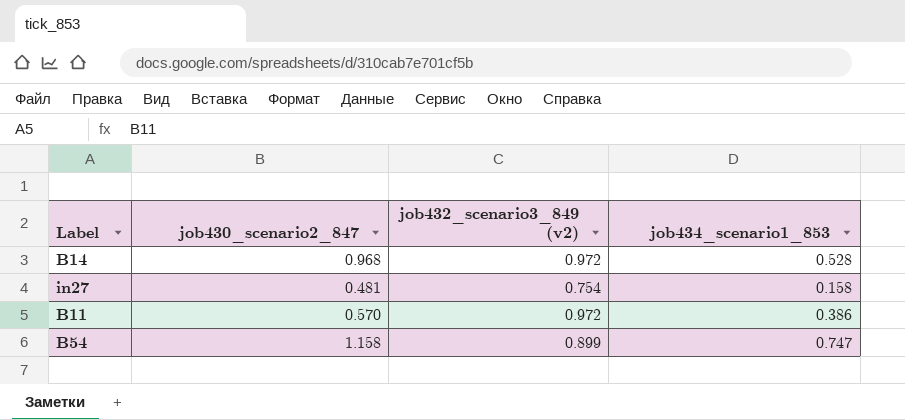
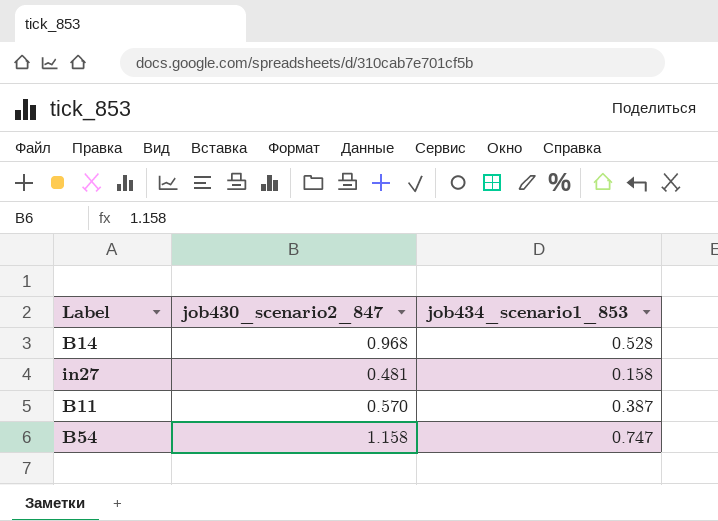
column job432_scenario3_849 (v2) | position: 3 -> none
B11 | job434_scenario1_853: 0.386 -> 0.387

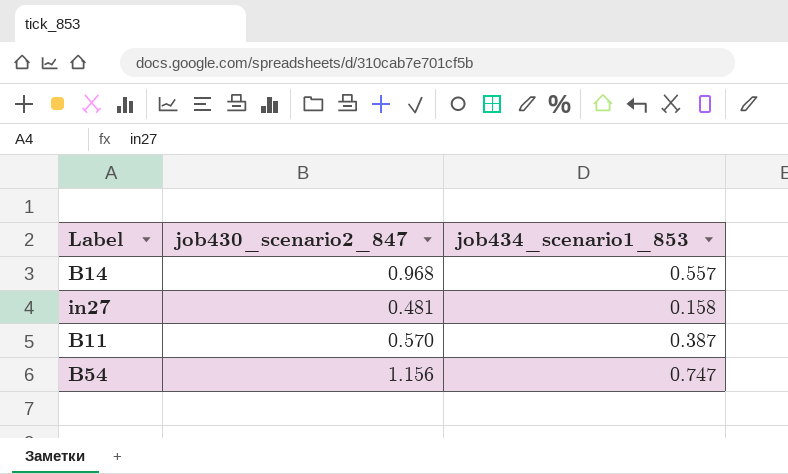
B14 | job434_scenario1_853: 0.528 -> 0.557
B54 | job430_scenario2_847: 1.158 -> 1.156

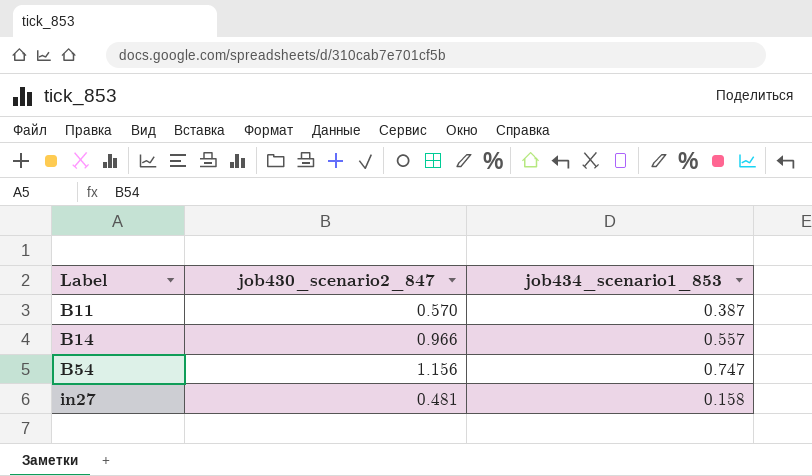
row order: none -> Label ascending
B14 | job430_scenario2_847: 0.968 -> 0.966

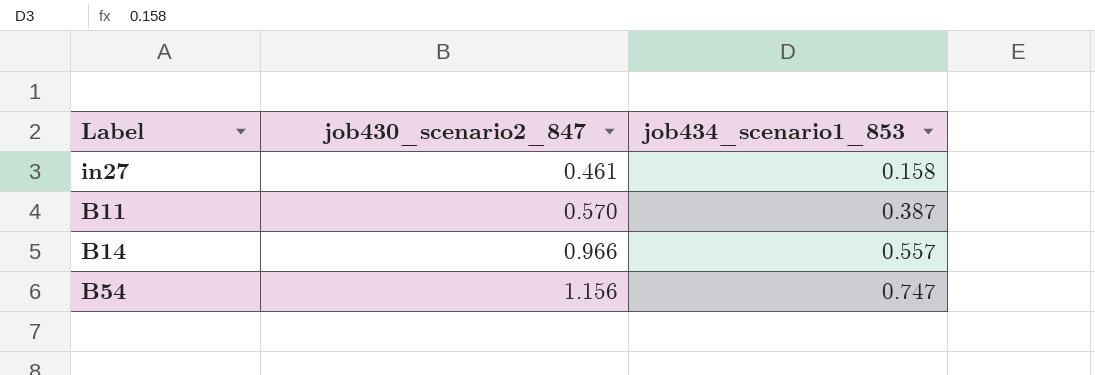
row order: Label ascending -> job430_scenario2_847 ascending
in27 | job430_scenario2_847: 0.481 -> 0.461

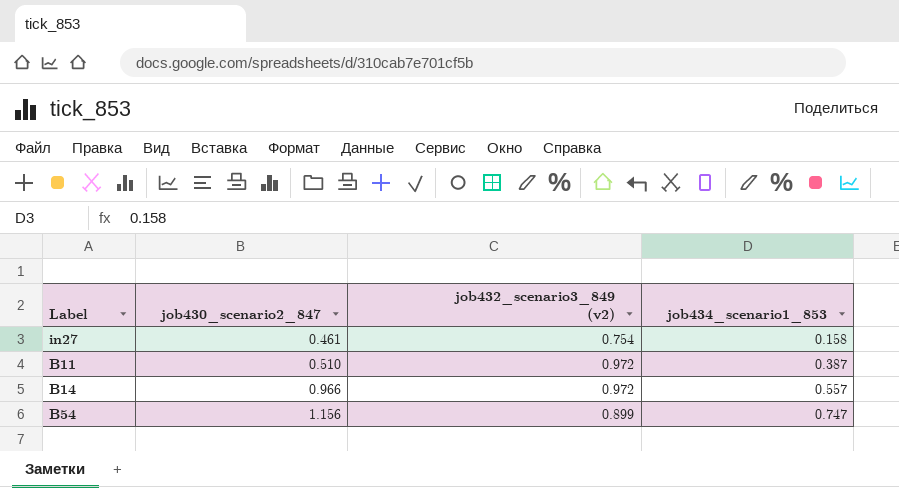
column job432_scenario3_849 (v2) | position: none -> 3
B11 | job430_scenario2_847: 0.570 -> 0.510

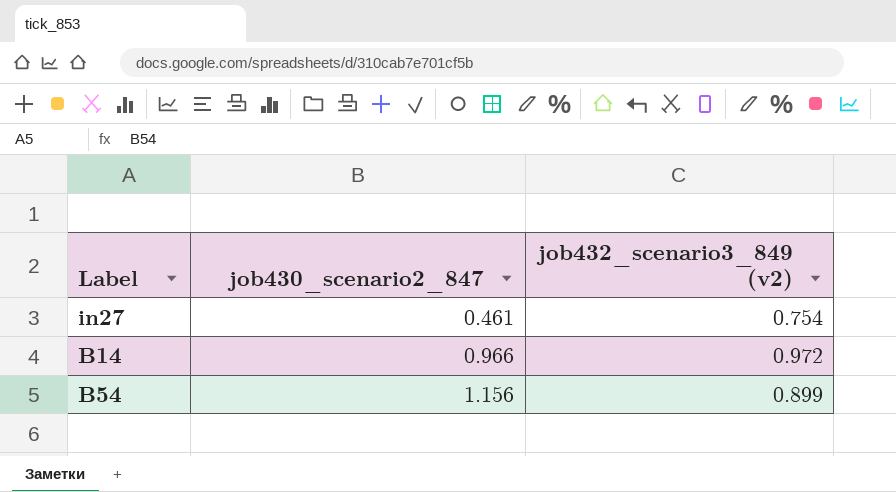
column job434_scenario1_853 | position: 4 -> none
row B11: 0.510 | 0.972 | 0.387 -> none

